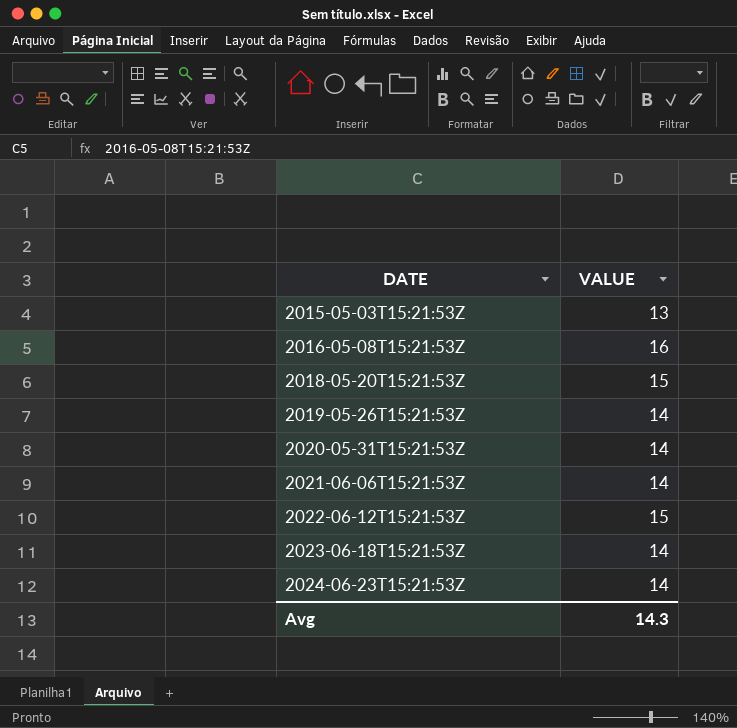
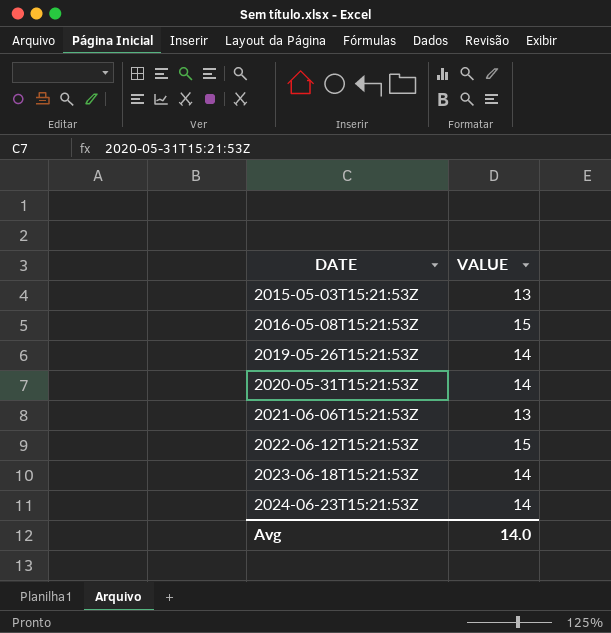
row 2018-05-20T15:21:53Z: 15 -> none
2016-05-08T15:21:53Z | VALUE: 16 -> 15
2021-06-06T15:21:53Z | VALUE: 14 -> 13
Avg | VALUE: 14.3 -> 14.0

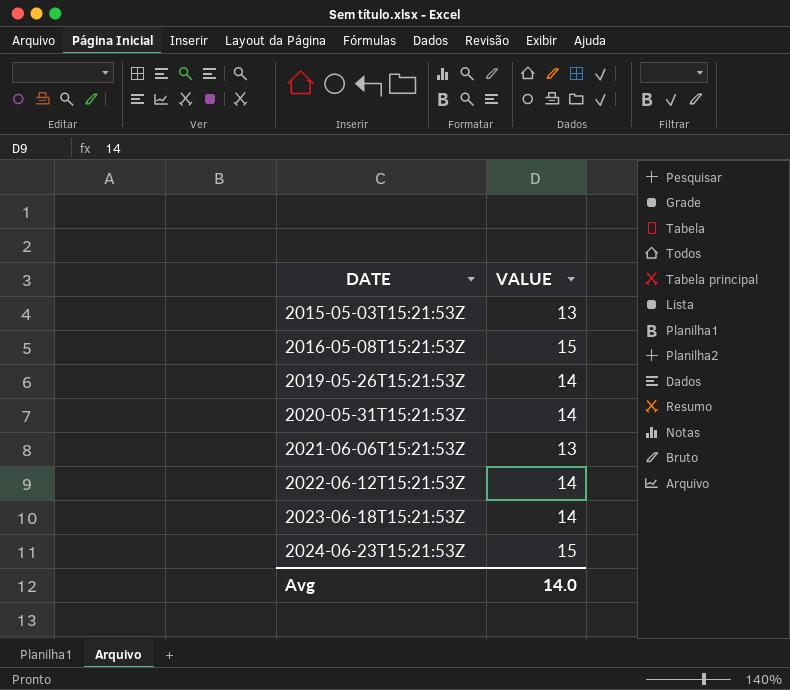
2022-06-12T15:21:53Z | VALUE: 15 -> 14
2024-06-23T15:21:53Z | VALUE: 14 -> 15

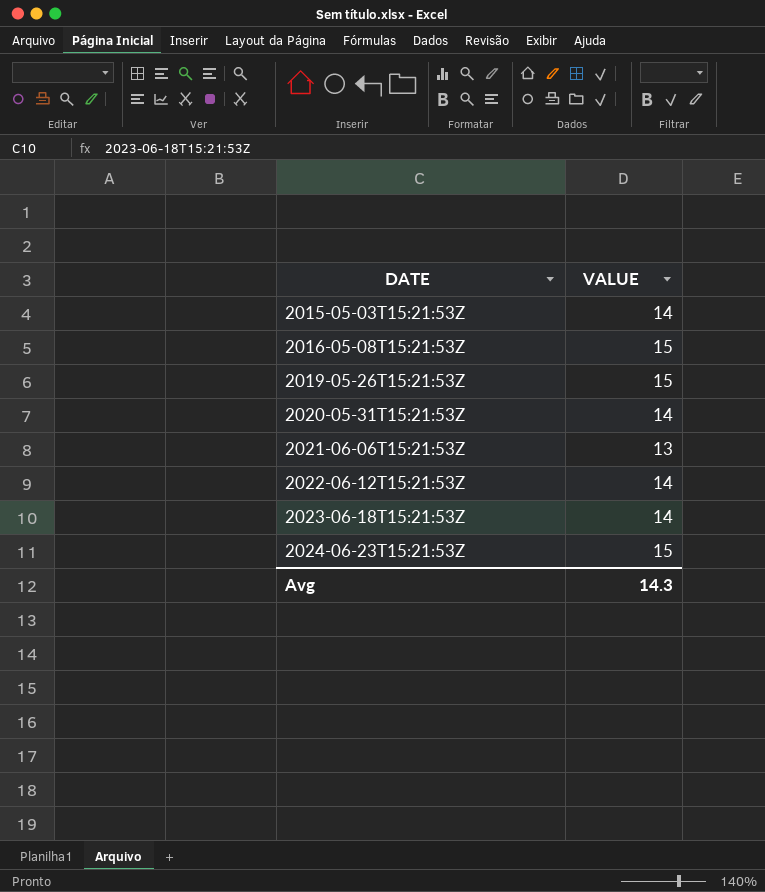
2015-05-03T15:21:53Z | VALUE: 13 -> 14
2019-05-26T15:21:53Z | VALUE: 14 -> 15
Avg | VALUE: 14.0 -> 14.3

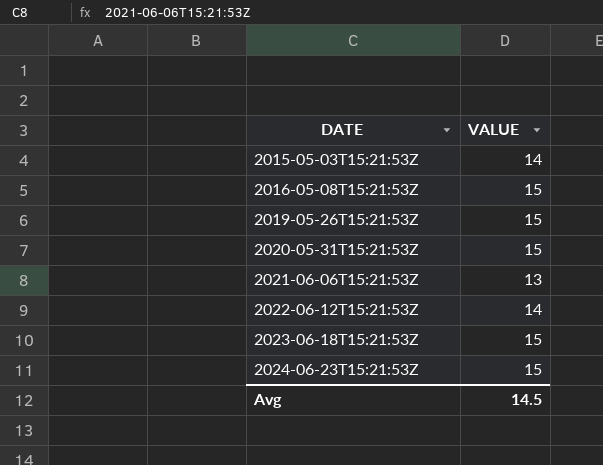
2020-05-31T15:21:53Z | VALUE: 14 -> 15
2023-06-18T15:21:53Z | VALUE: 14 -> 15
Avg | VALUE: 14.3 -> 14.5

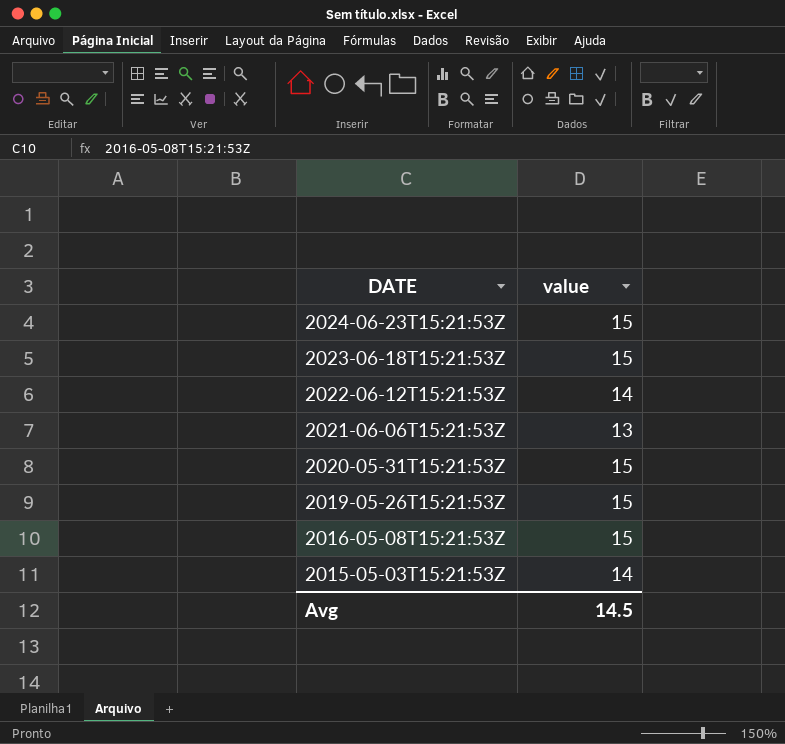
row order: DATE ascending -> DATE descending
column name: VALUE -> value

